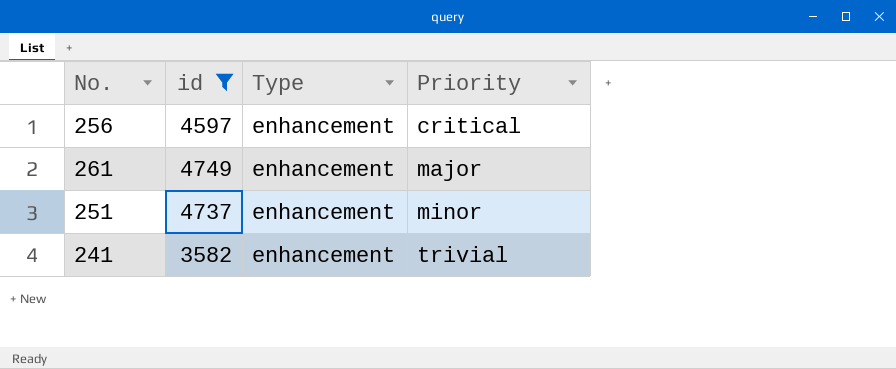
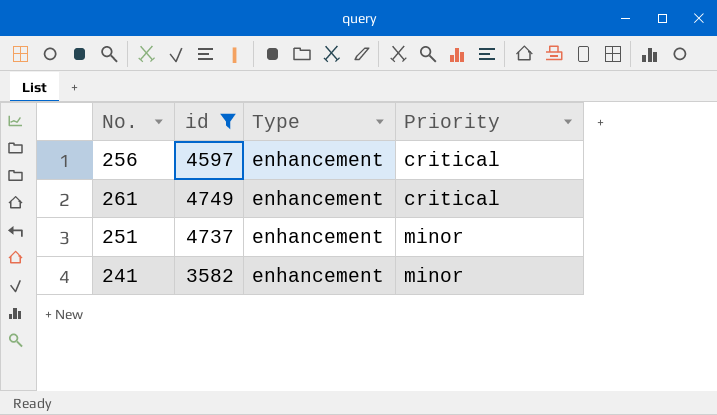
261 | Priority: major -> critical
241 | Priority: trivial -> minor

